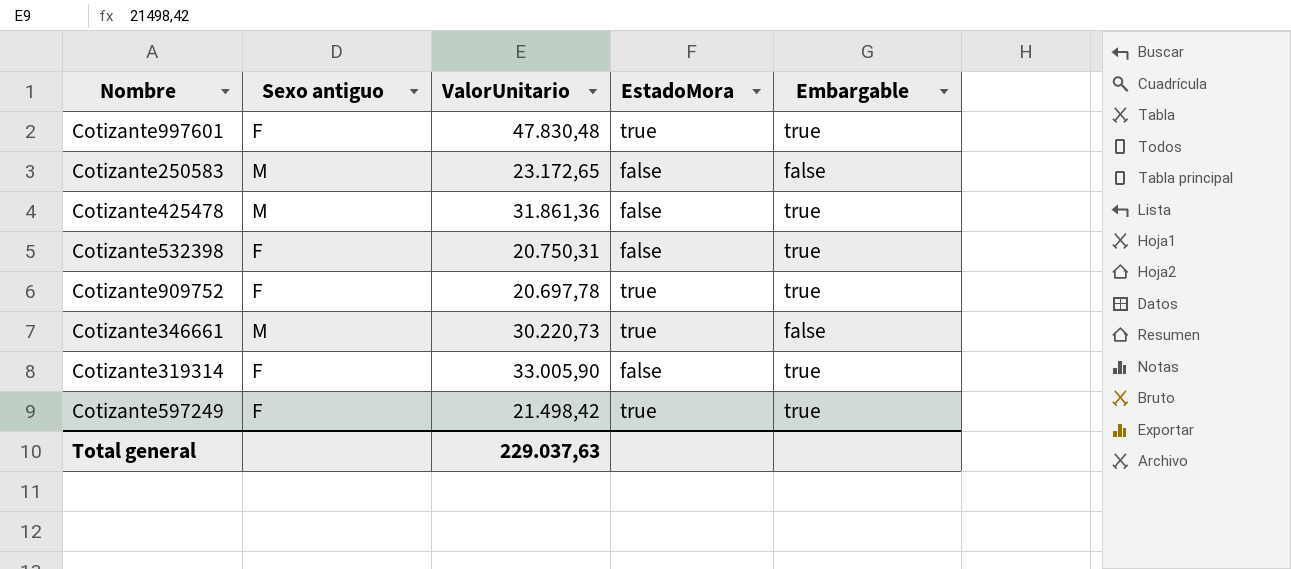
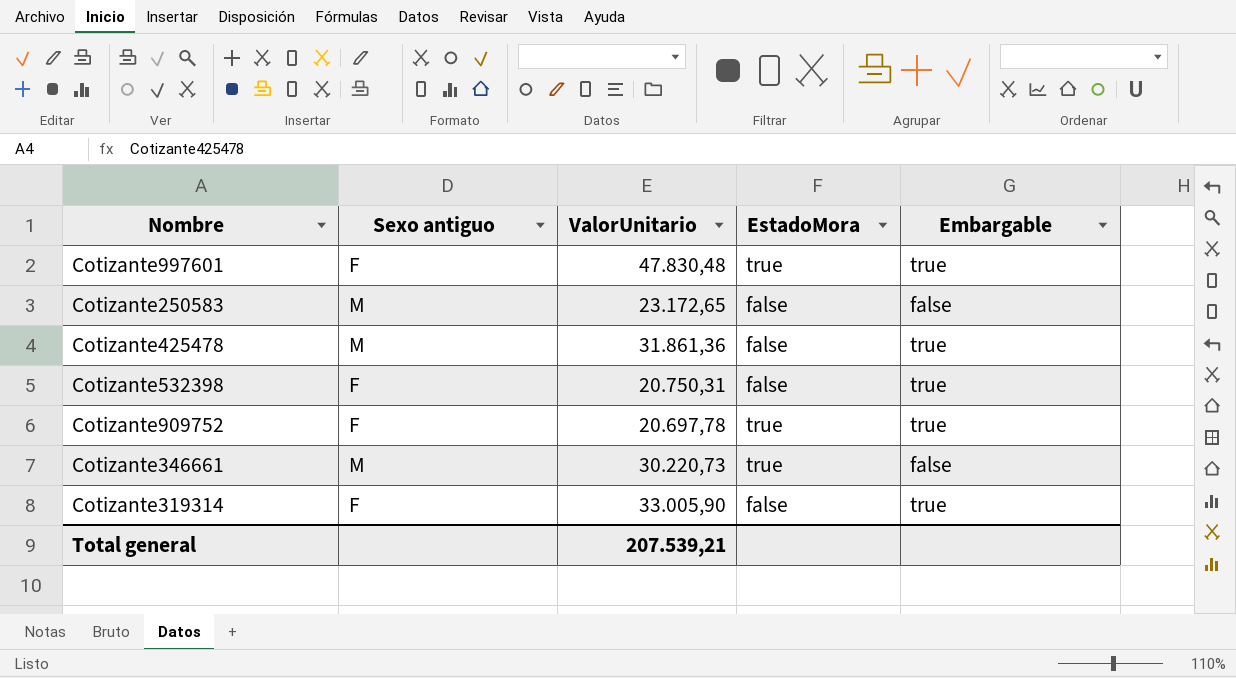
row Cotizante597249: F | 21.498,42 | true | true -> none
Total general | ValorUnitario: 229.037,63 -> 207.539,21

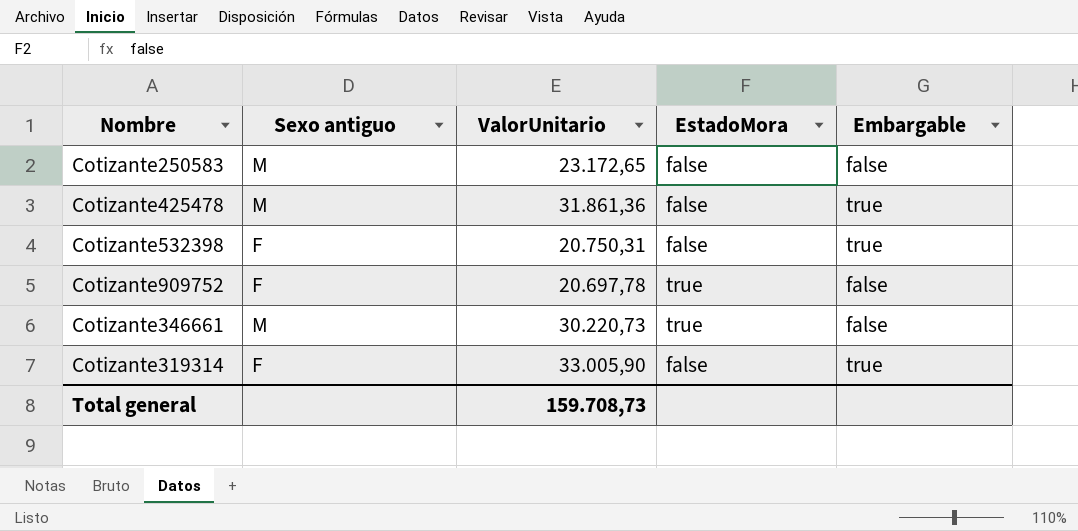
row Cotizante997601: F | 47.830,48 | true | true -> none
Cotizante909752 | Embargable: true -> false
Total general | ValorUnitario: 207.539,21 -> 159.708,73

